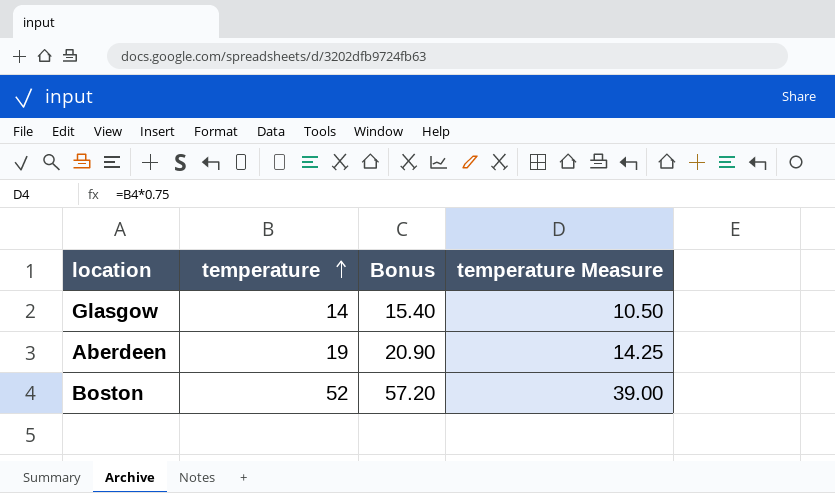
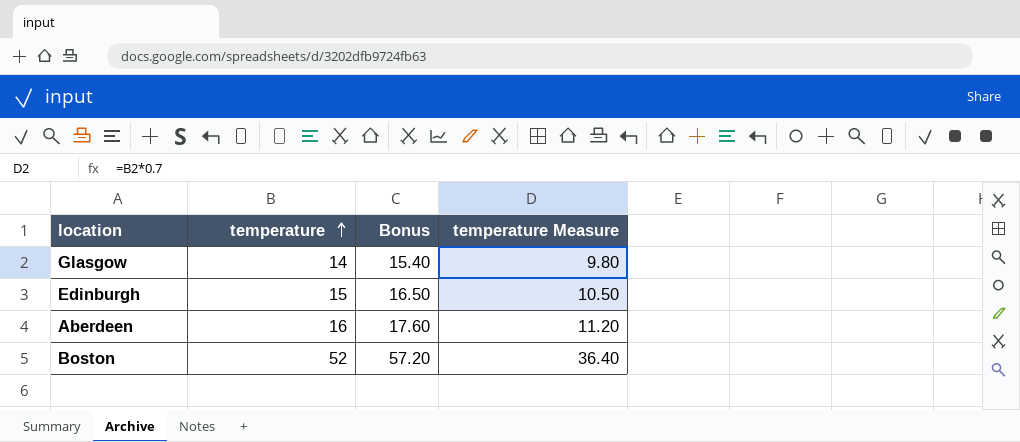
column temperature Measure | formula: [temperature] * 0.75 -> [temperature] * 0.7
row Edinburgh: none -> 15 | 16.50 | 10.50
Aberdeen | temperature: 19 -> 16
Aberdeen | Bonus: 20.90 -> 17.60

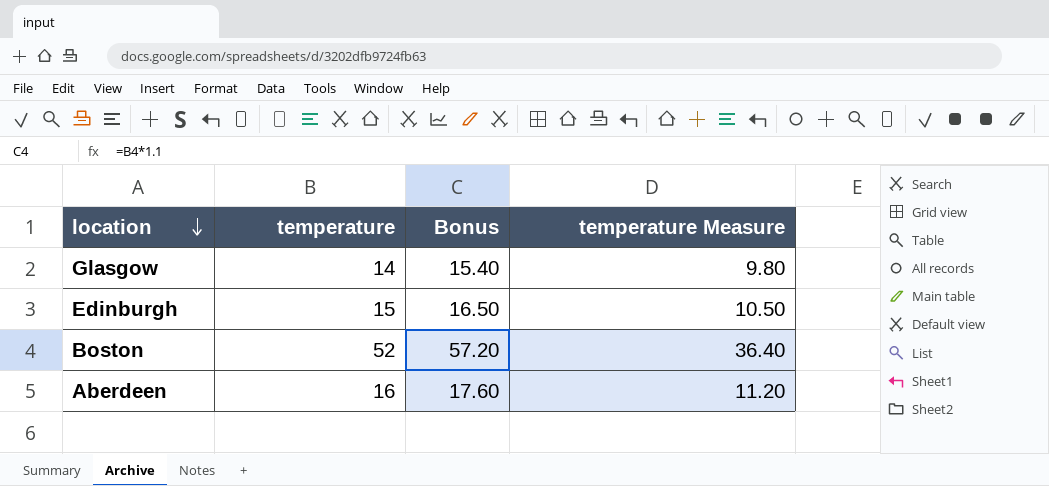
row order: temperature ascending -> location descending

